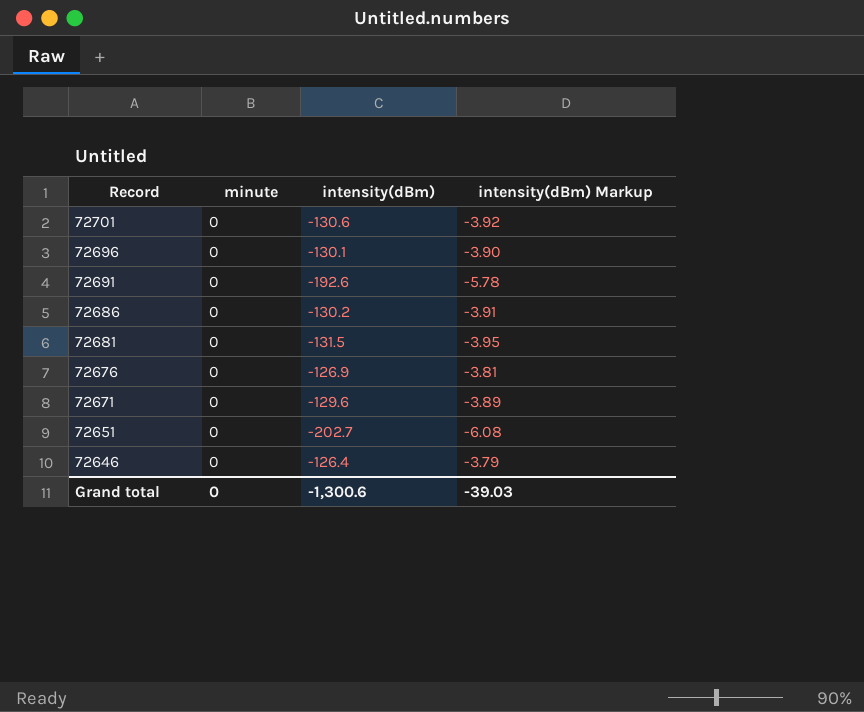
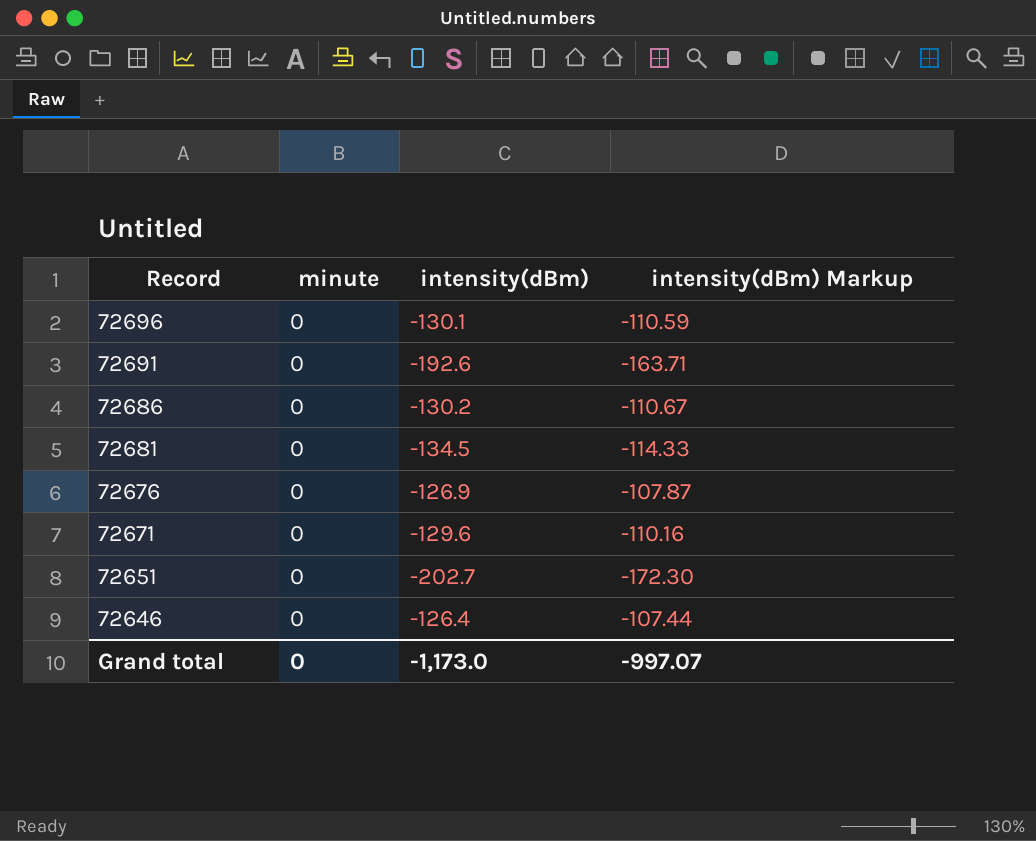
column intensity(dBm) Markup | formula: [intensity(dBm)] * 0.03 -> [intensity(dBm)] * 0.85
row 72701: 0 | -130.6 | -3.92 -> none
72681 | intensity(dBm): -131.5 -> -134.5
Grand total | intensity(dBm): -1,300.6 -> -1,173.0
Grand total | intensity(dBm) Markup: -39.03 -> -997.07

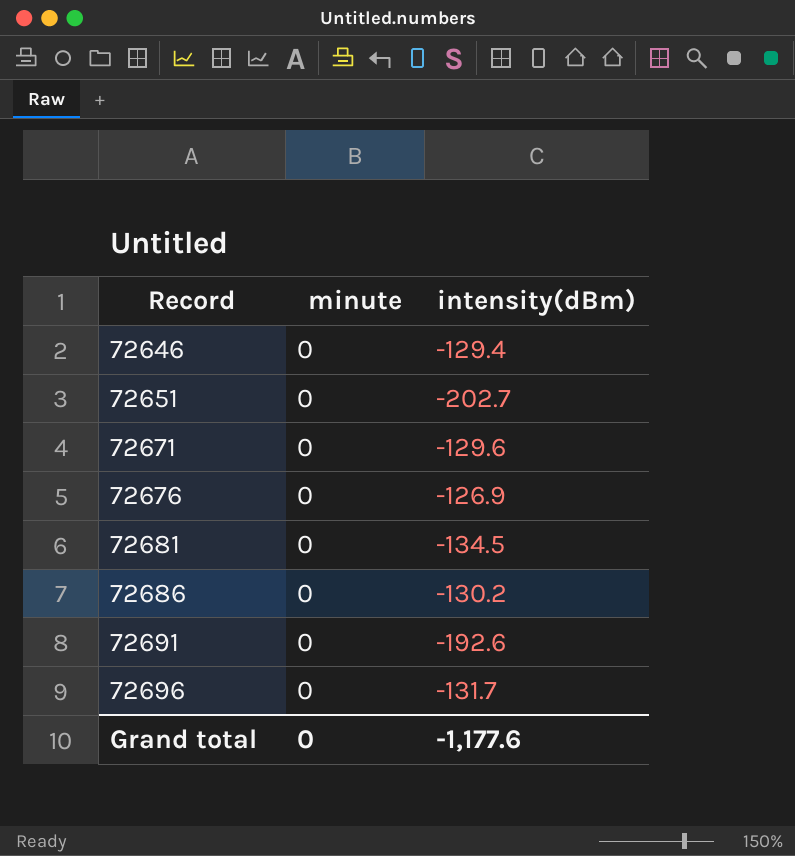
row order: Record descending -> Record ascending
column intensity(dBm) Markup | formula: [intensity(dBm)] * 0.85 -> none
72646 | intensity(dBm): -126.4 -> -129.4
72696 | intensity(dBm): -130.1 -> -131.7
Grand total | intensity(dBm): -1,173.0 -> -1,177.6

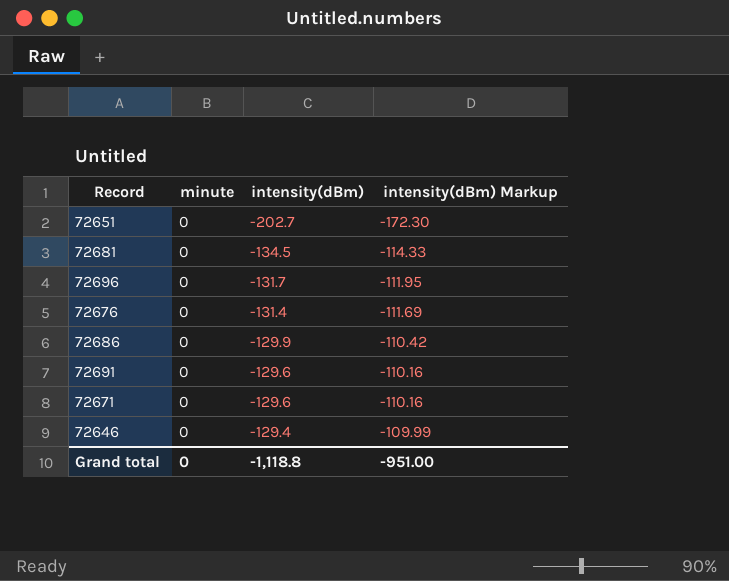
row order: Record ascending -> intensity(dBm) ascending
column intensity(dBm) Markup | formula: none -> [intensity(dBm)] * 0.85
72676 | intensity(dBm): -126.9 -> -131.4
72686 | intensity(dBm): -130.2 -> -129.9
72691 | intensity(dBm): -192.6 -> -129.6
Grand total | intensity(dBm): -1,177.6 -> -1,118.8

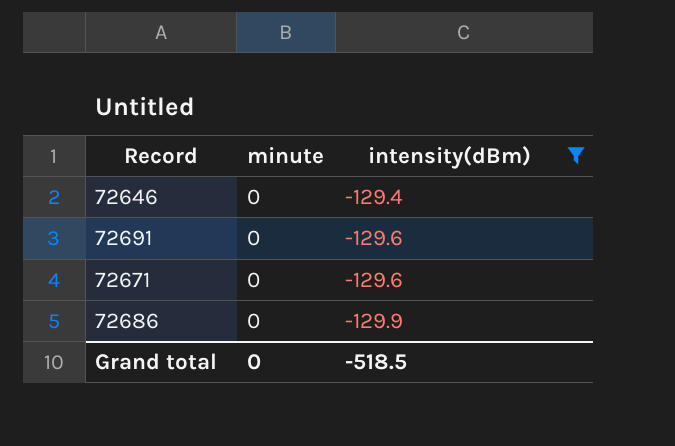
filter: none -> intensity(dBm) >= -129.9
row order: intensity(dBm) ascending -> intensity(dBm) descending
column intensity(dBm) Markup | formula: [intensity(dBm)] * 0.85 -> none
Grand total | intensity(dBm): -1,118.8 -> -518.5

